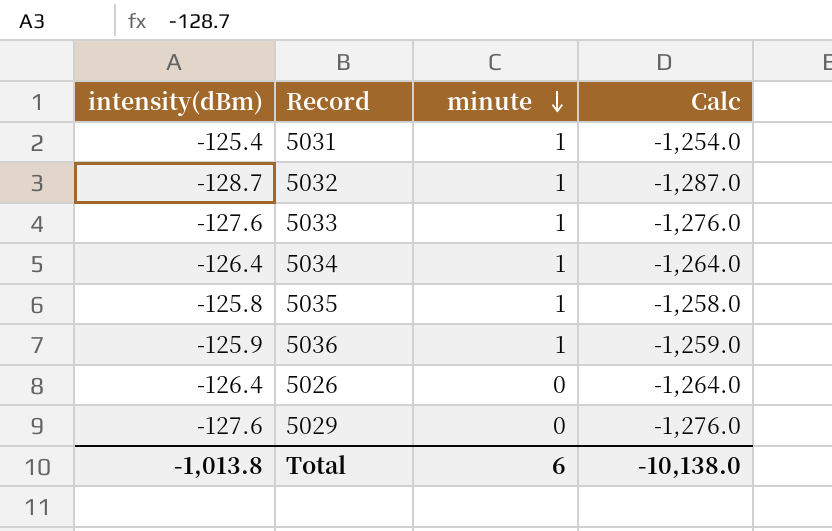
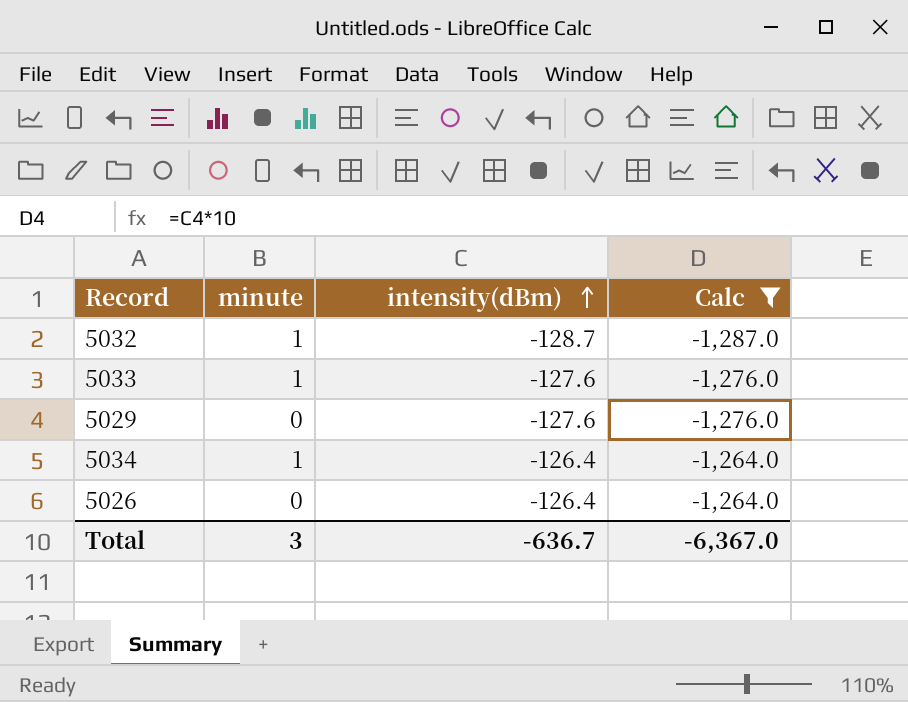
filter: none -> Calc <= -1,264.0
row order: minute descending -> intensity(dBm) ascending
column intensity(dBm) | position: 1 -> 3
Total | minute: 6 -> 3
Total | intensity(dBm): -1,013.8 -> -636.7
Total | Calc: -10,138.0 -> -6,367.0

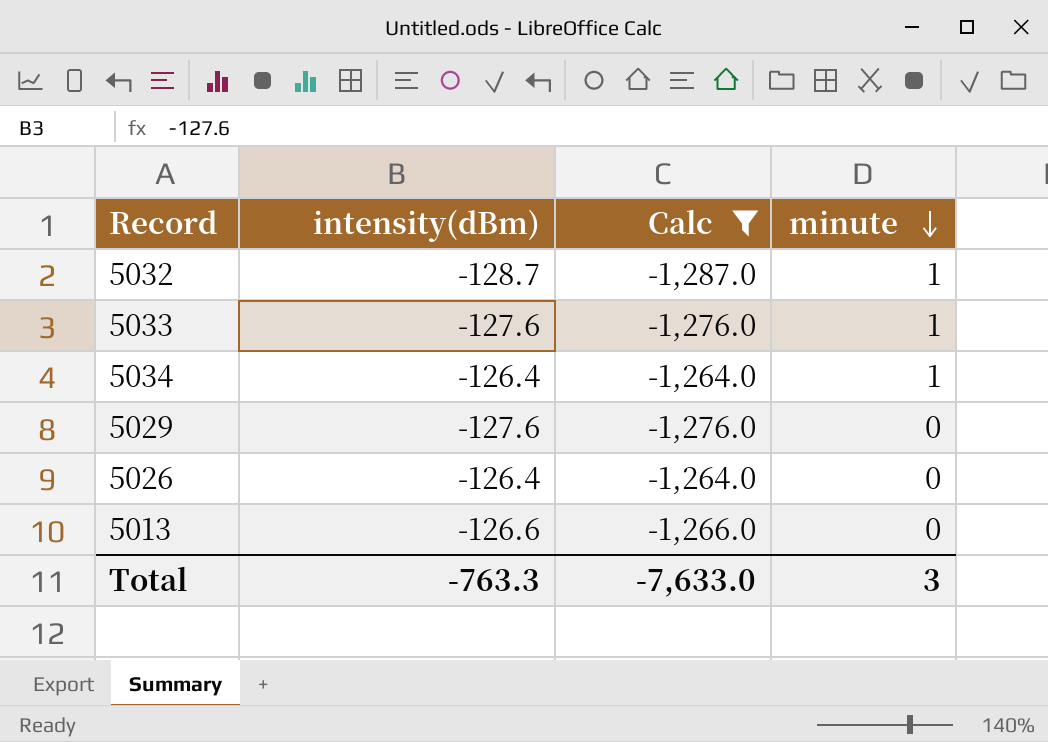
row order: intensity(dBm) ascending -> minute descending
column minute | position: 2 -> 4
row 5013: none -> -126.6 | -1,266.0 | 0
Total | intensity(dBm): -636.7 -> -763.3
Total | Calc: -6,367.0 -> -7,633.0

